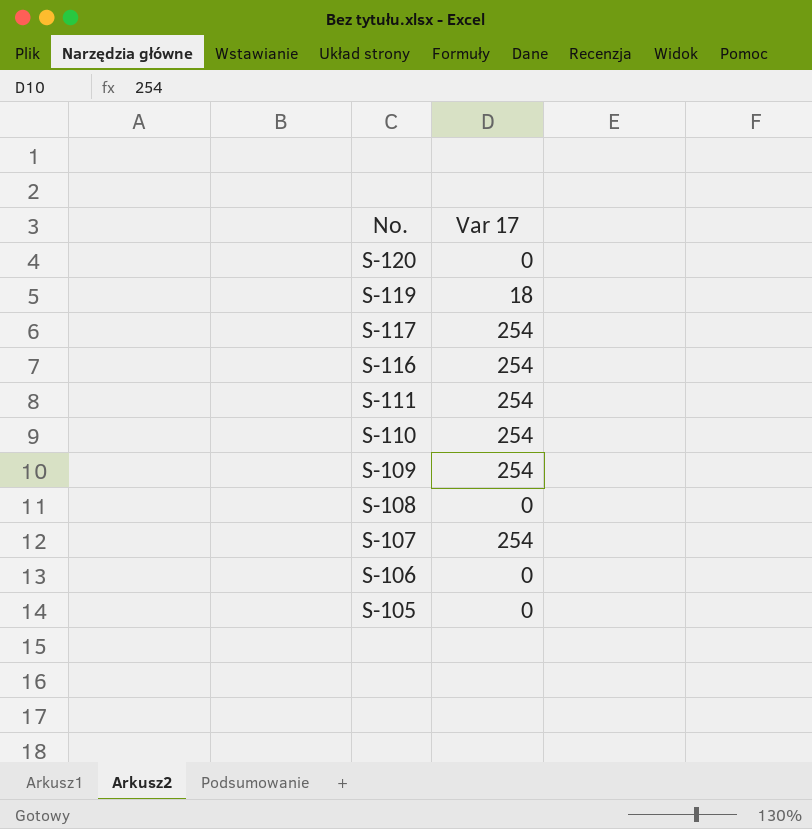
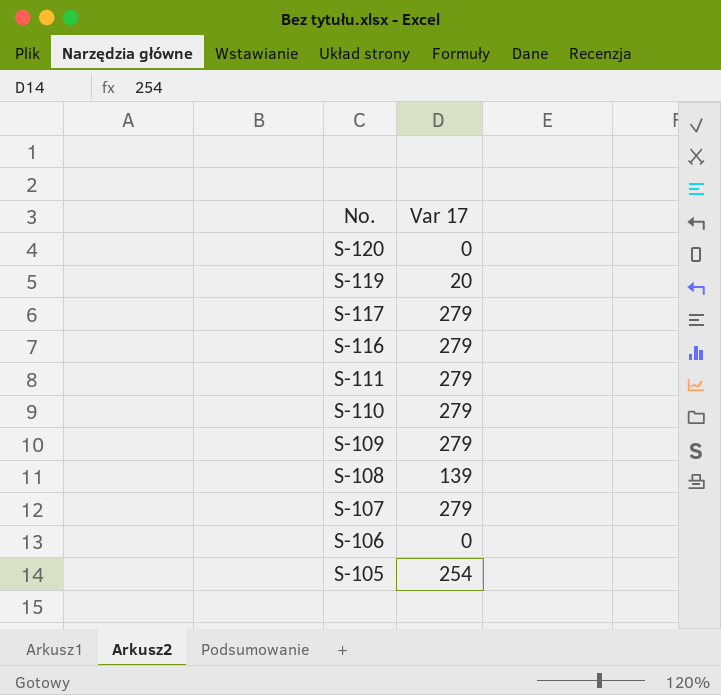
S-119 | Var 17: 18 -> 20
S-117 | Var 17: 254 -> 279
S-116 | Var 17: 254 -> 279
S-111 | Var 17: 254 -> 279
S-110 | Var 17: 254 -> 279
S-109 | Var 17: 254 -> 279
S-108 | Var 17: 0 -> 139
S-107 | Var 17: 254 -> 279
S-105 | Var 17: 0 -> 254

